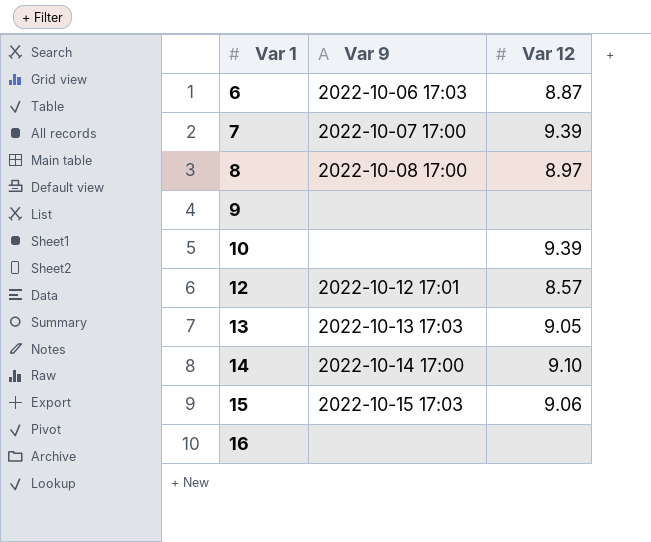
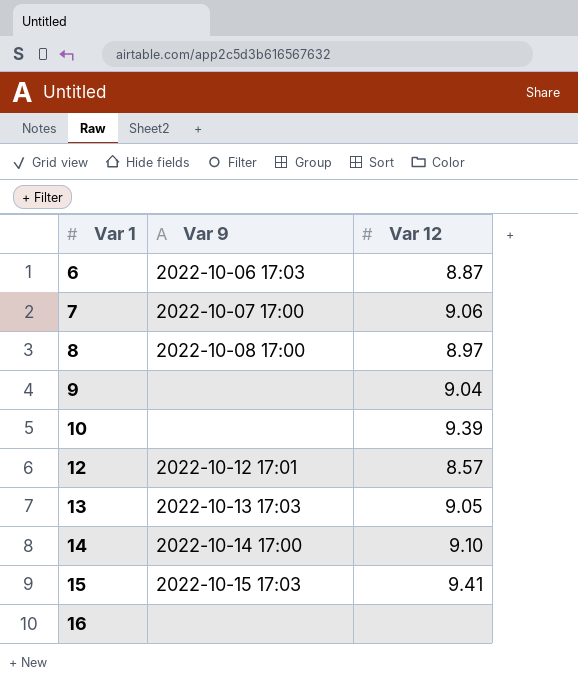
7 | Var 12: 9.39 -> 9.06
9 | Var 12: none -> 9.04
15 | Var 12: 9.06 -> 9.41

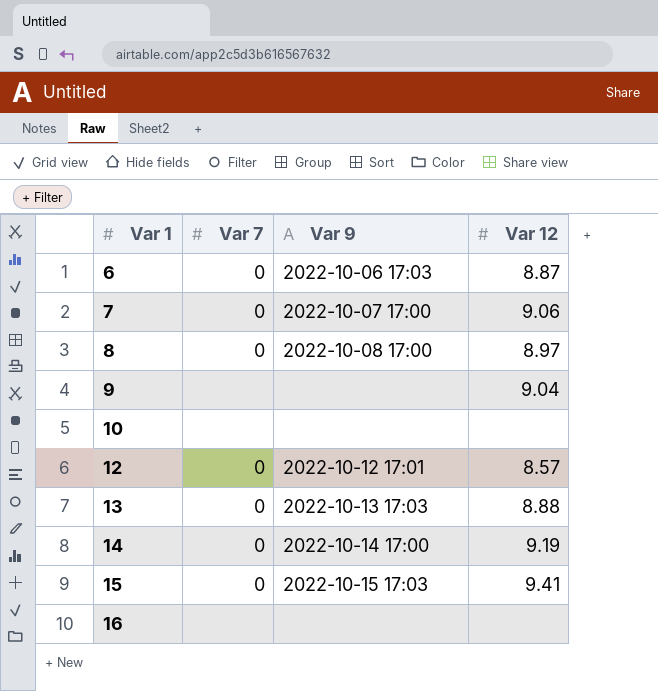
column Var 7 | position: none -> 2
10 | Var 12: 9.39 -> none
13 | Var 12: 9.05 -> 8.88
14 | Var 12: 9.10 -> 9.19

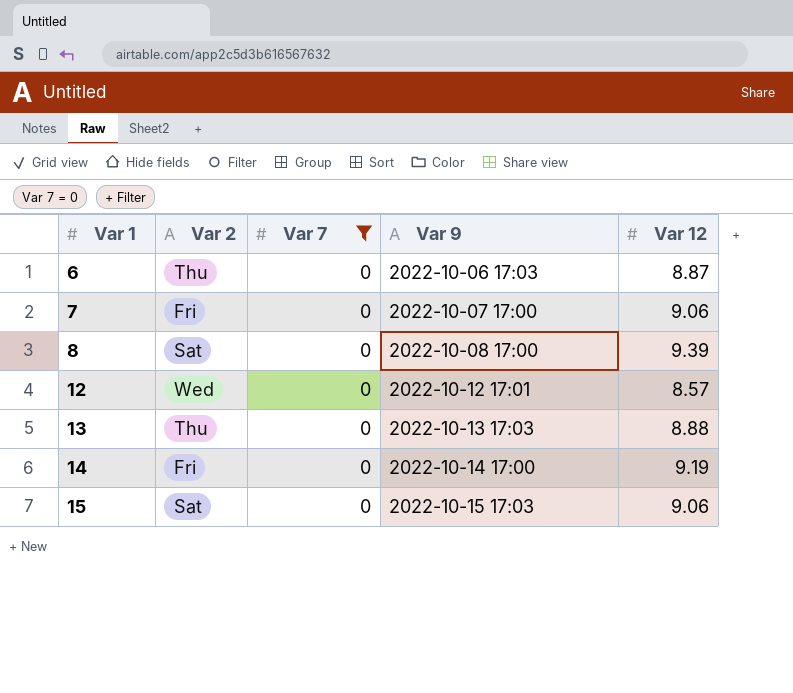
filter: none -> Var 7 = 0
column Var 2 | position: none -> 2
8 | Var 12: 8.97 -> 9.39
15 | Var 12: 9.41 -> 9.06

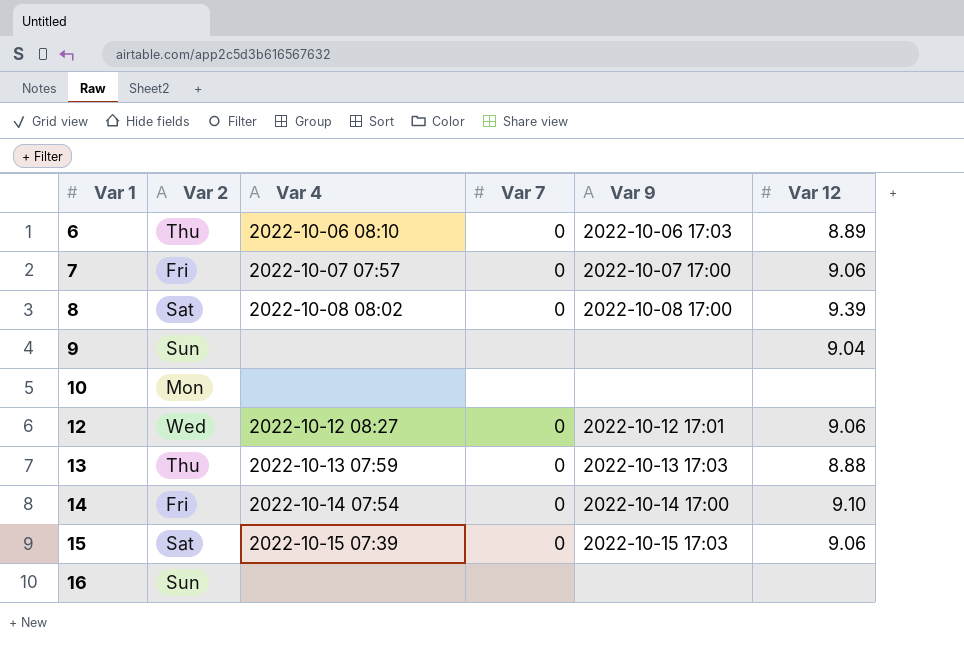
filter: Var 7 = 0 -> none
column Var 4 | position: none -> 3
6 | Var 12: 8.87 -> 8.89
12 | Var 12: 8.57 -> 9.06
14 | Var 12: 9.19 -> 9.10

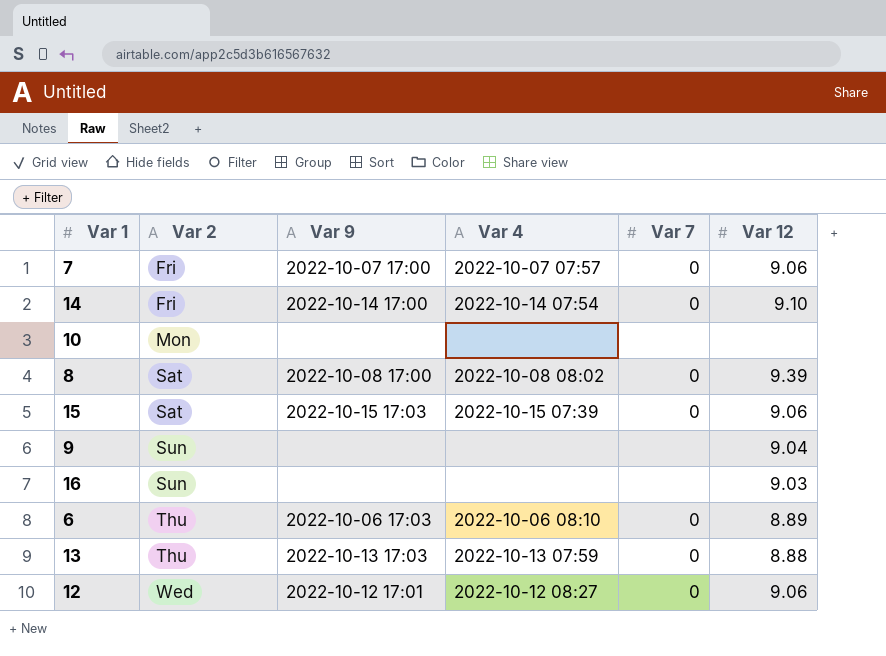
row order: Var 1 ascending -> Var 2 ascending
column Var 9 | position: 5 -> 3
16 | Var 12: none -> 9.03

